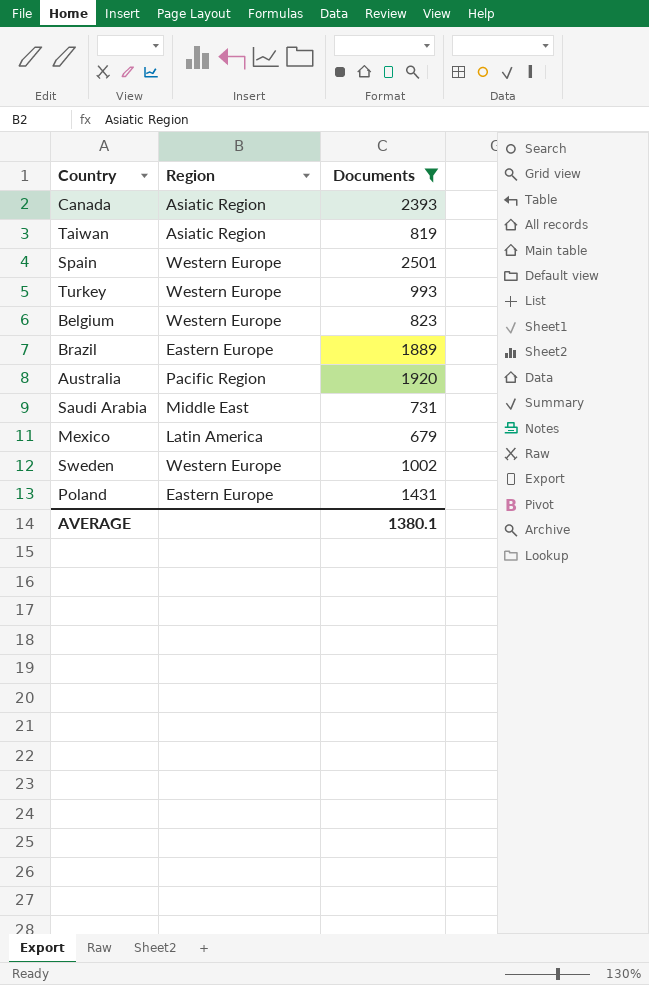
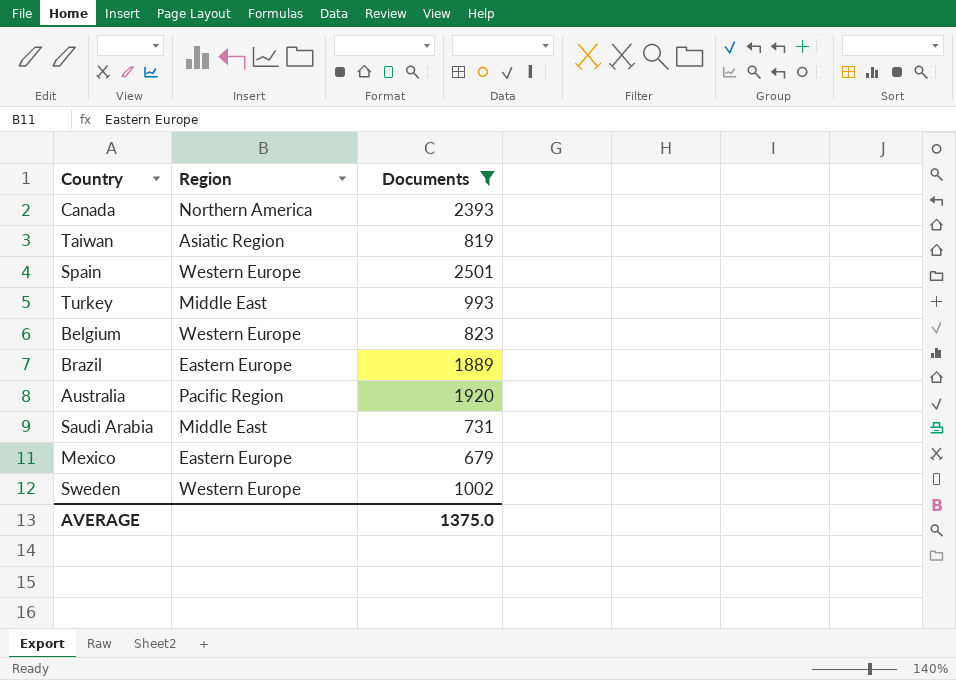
row Poland: Eastern Europe | 1431 -> none
Canada | Region: Asiatic Region -> Northern America
Turkey | Region: Western Europe -> Middle East
Mexico | Region: Latin America -> Eastern Europe
AVERAGE | Documents: 1380.1 -> 1375.0

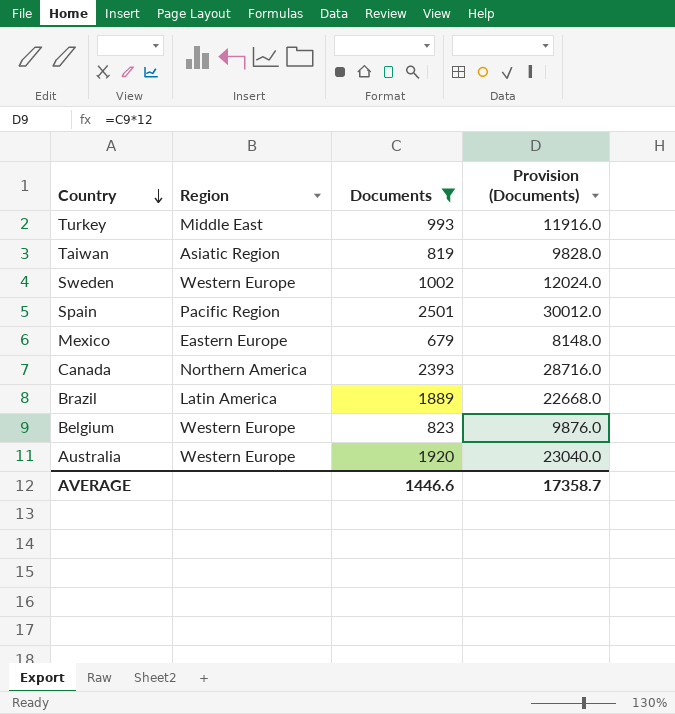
row order: none -> Country descending
column Provision (Documents) | formula: none -> [Documents] * 12
row Saudi Arabia: Middle East | 731 -> none
Spain | Region: Western Europe -> Pacific Region
Brazil | Region: Eastern Europe -> Latin America
Australia | Region: Pacific Region -> Western Europe
AVERAGE | Documents: 1375.0 -> 1446.6

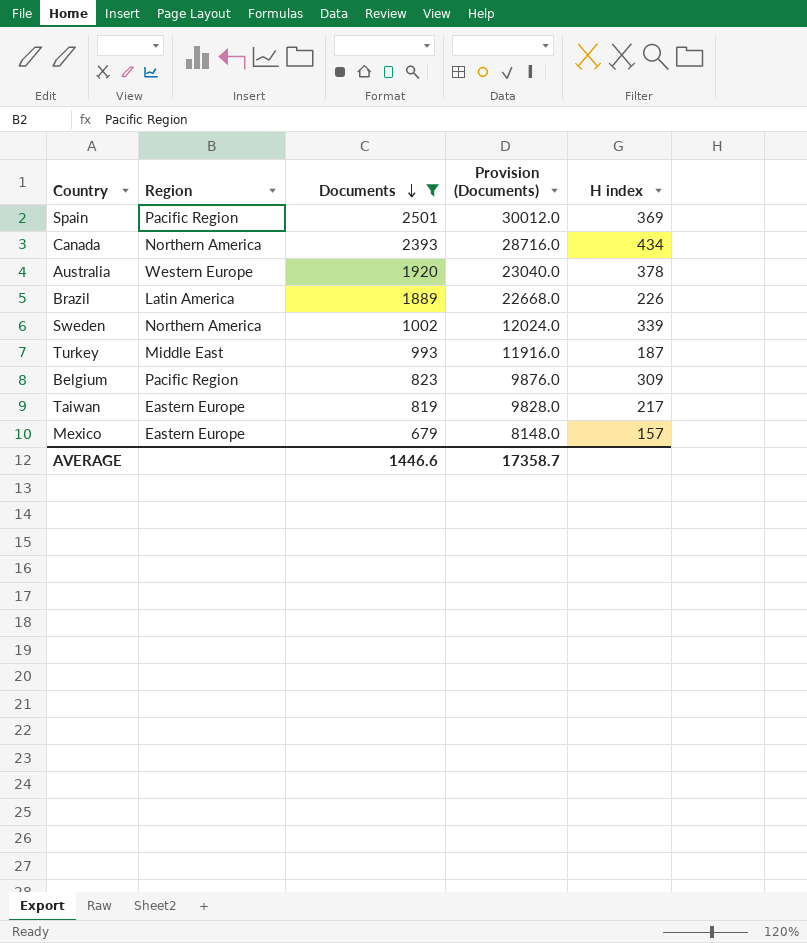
row order: Country descending -> Documents descending
column H index | position: none -> 5
Sweden | Region: Western Europe -> Northern America
Belgium | Region: Western Europe -> Pacific Region
Taiwan | Region: Asiatic Region -> Eastern Europe

